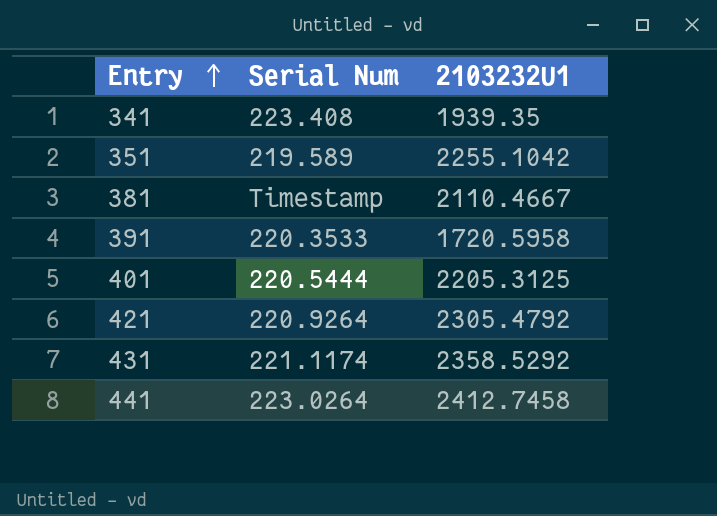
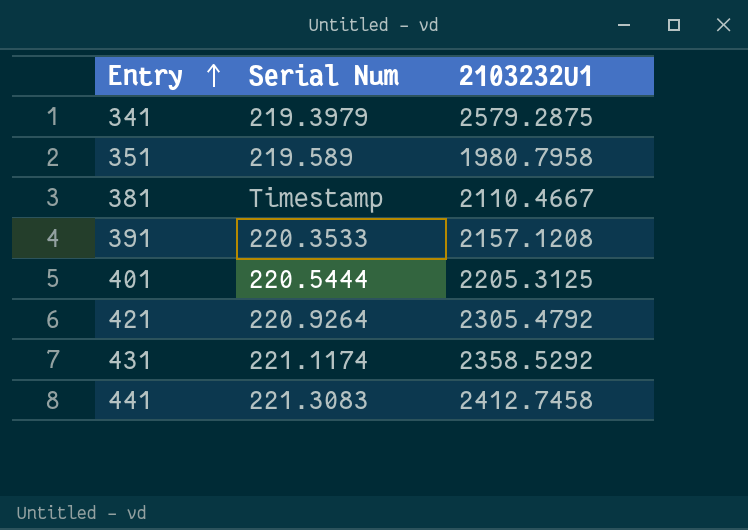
341 | Serial Num: 223.408 -> 219.3979
341 | 2103232U1: 1939.35 -> 2579.2875
351 | 2103232U1: 2255.1042 -> 1980.7958
391 | 2103232U1: 1720.5958 -> 2157.1208
441 | Serial Num: 223.0264 -> 221.3083

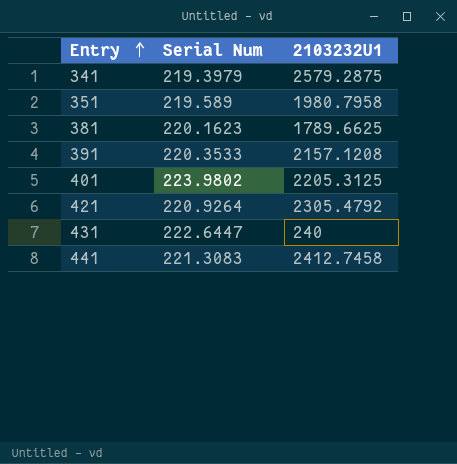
381 | Serial Num: Timestamp -> 220.1623
381 | 2103232U1: 2110.4667 -> 1789.6625
401 | Serial Num: 220.5444 -> 223.9802
431 | Serial Num: 221.1174 -> 222.6447
431 | 2103232U1: 2358.5292 -> 240

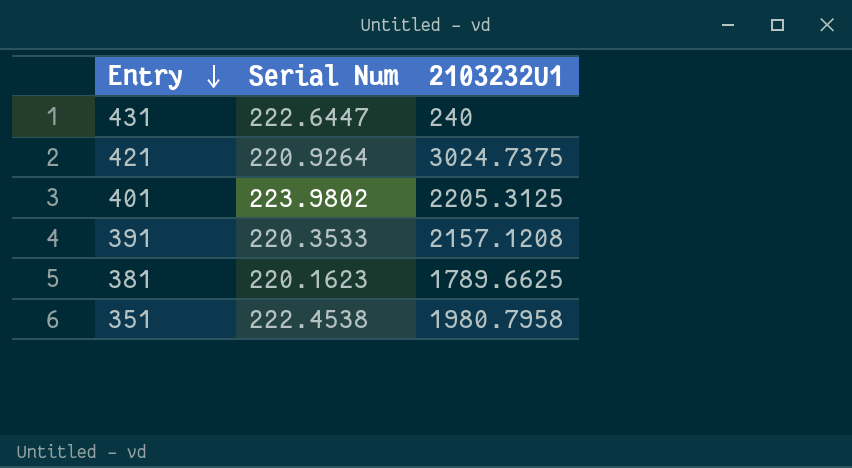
row order: Entry ascending -> Entry descending
row 341: 219.3979 | 2579.2875 -> none
row 441: 221.3083 | 2412.7458 -> none
421 | 2103232U1: 2305.4792 -> 3024.7375
351 | Serial Num: 219.589 -> 222.4538

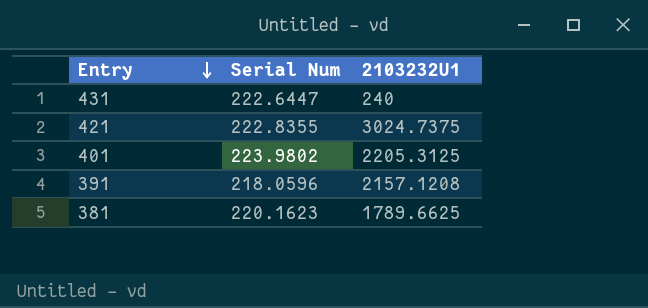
row 351: 222.4538 | 1980.7958 -> none
421 | Serial Num: 220.9264 -> 222.8355
391 | Serial Num: 220.3533 -> 218.0596

